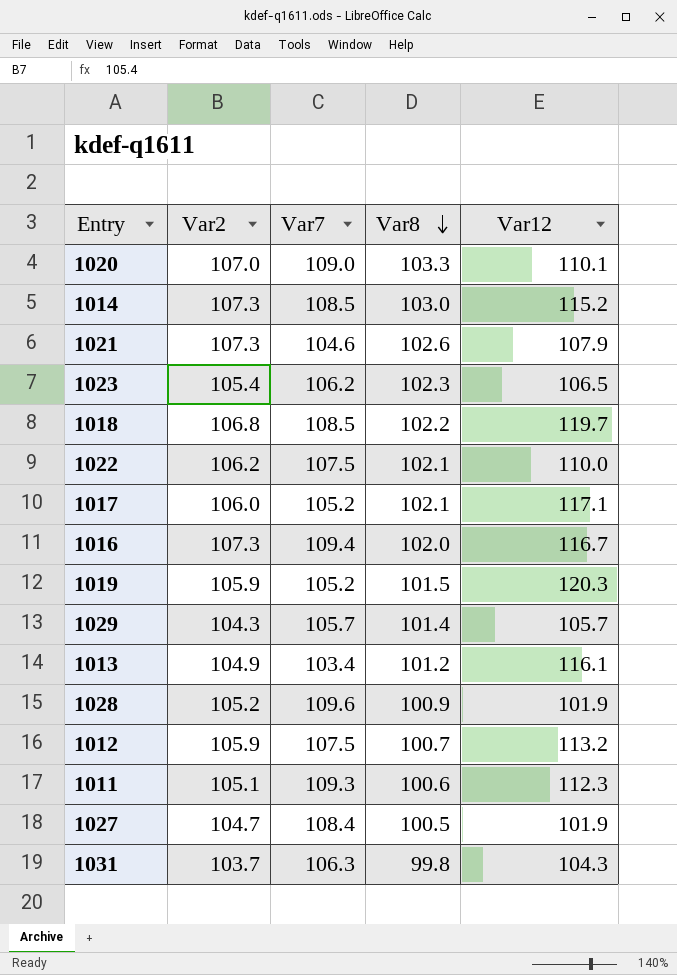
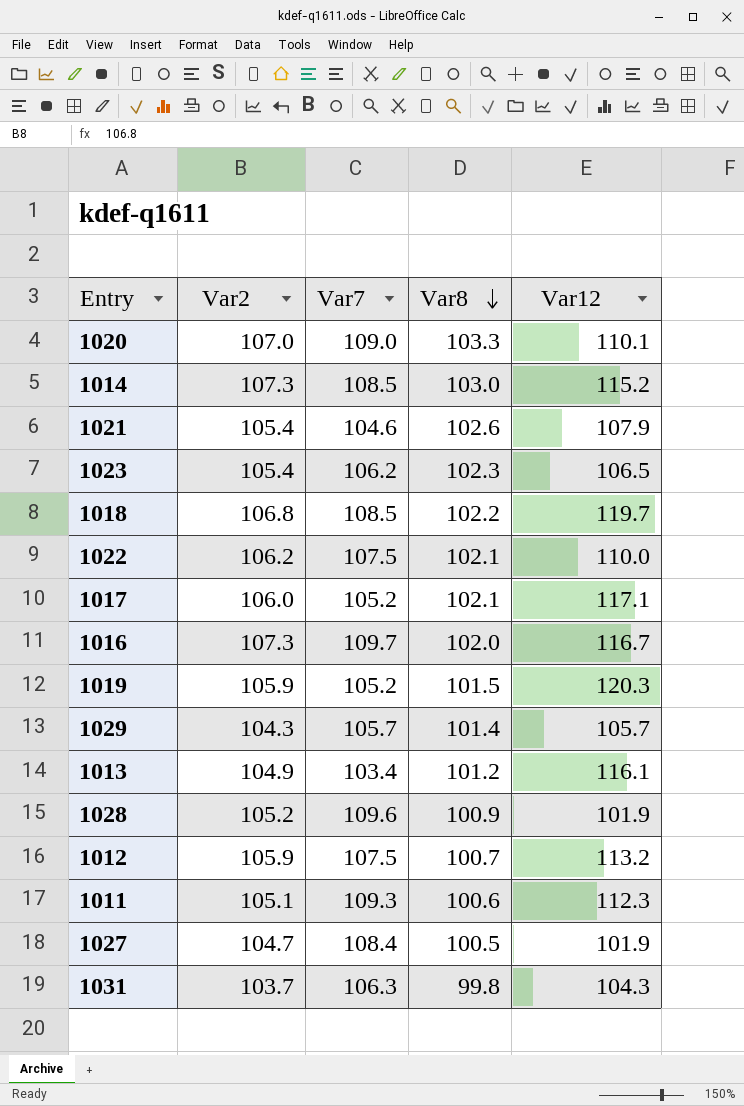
1021 | Var2: 107.3 -> 105.4
1016 | Var7: 109.4 -> 109.7

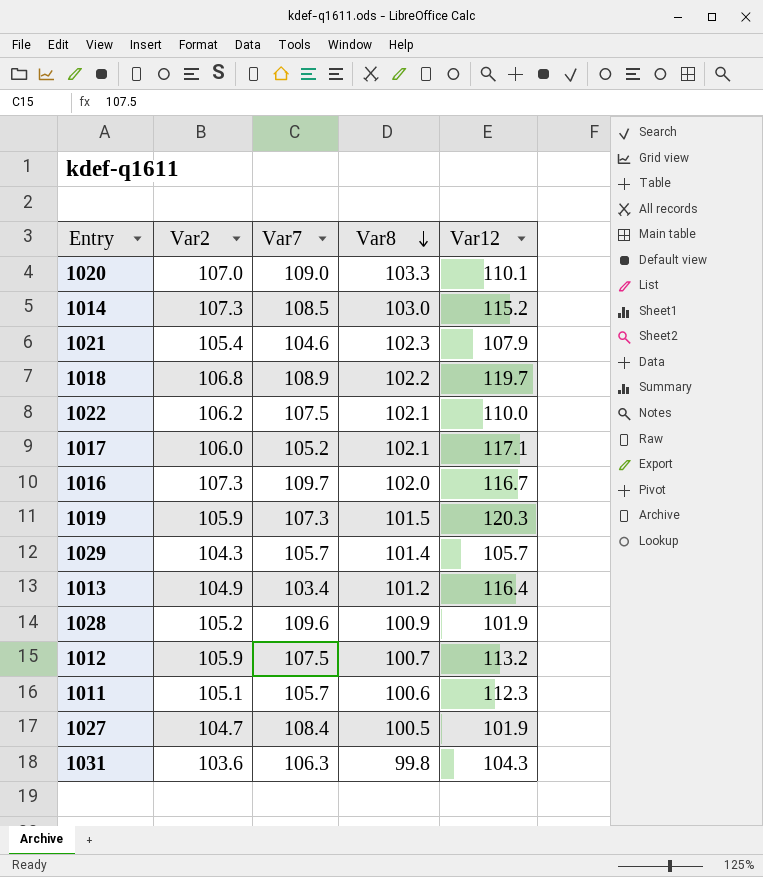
row 1023: 105.4 | 106.2 | 102.3 | 106.5 -> none
1021 | Var8: 102.6 -> 102.3
1018 | Var7: 108.5 -> 108.9
1019 | Var7: 105.2 -> 107.3
1013 | Var12: 116.1 -> 116.4
1011 | Var7: 109.3 -> 105.7
1031 | Var2: 103.7 -> 103.6

